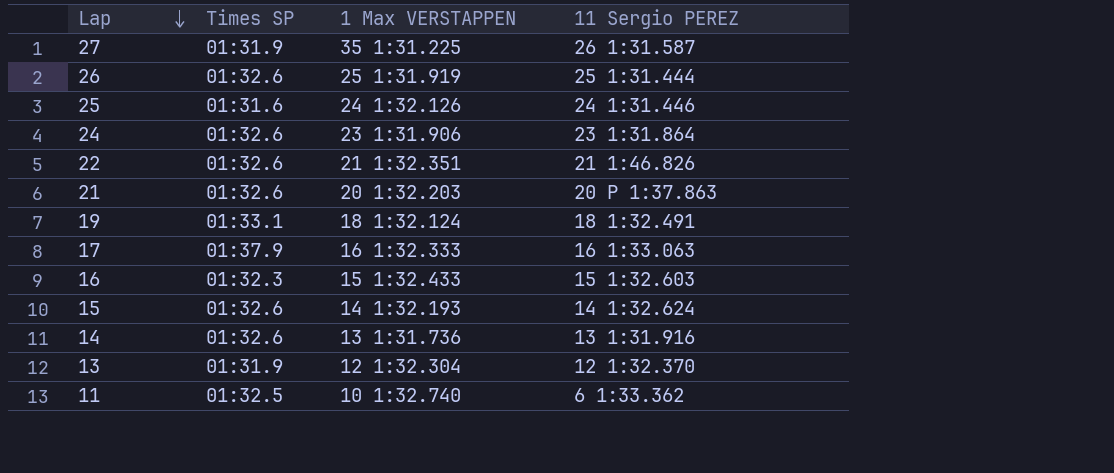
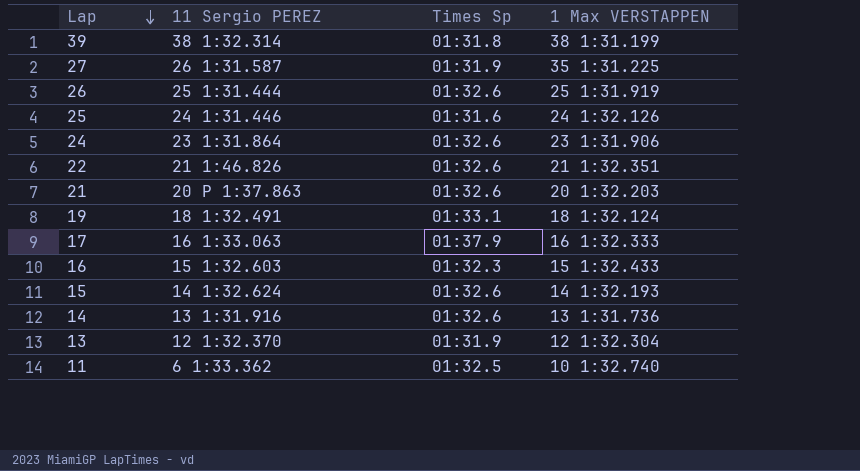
column 11 Sergio PEREZ | position: 4 -> 2
column name: Times SP -> Times Sp
row 39: none -> 38 1:32.314 | 01:31.8 | 38 1:31.199

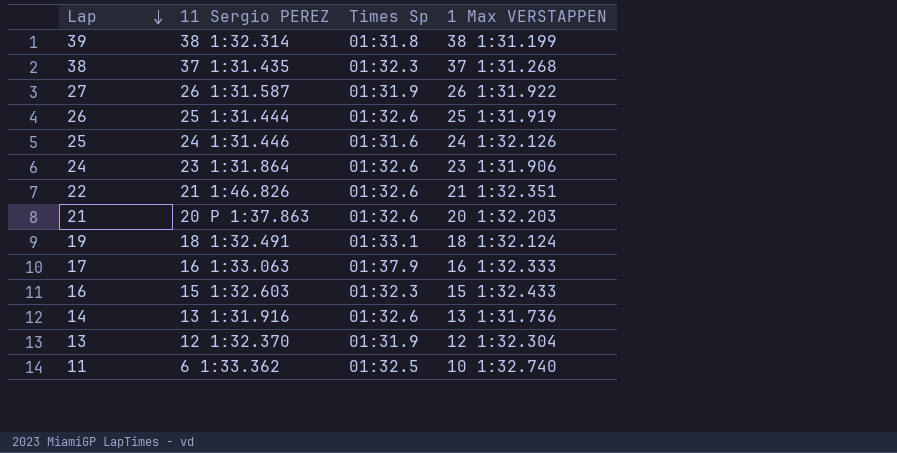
row 15: 14 1:32.624 | 01:32.6 | 14 1:32.193 -> none
row 38: none -> 37 1:31.435 | 01:32.3 | 37 1:31.268
27 | 1 Max VERSTAPPEN: 35 1:31.225 -> 26 1:31.922

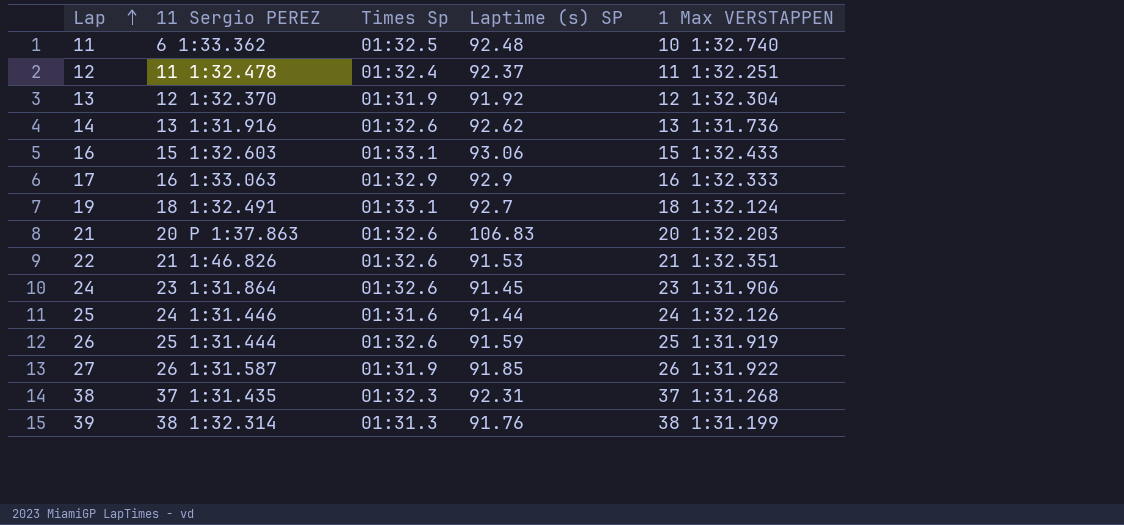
row order: Lap descending -> Lap ascending
column Laptime (s) SP | position: none -> 4
row 12: none -> 11 1:32.478 | 01:32.4 | 92.37 | 11 1:32.251
16 | Times Sp: 01:32.3 -> 01:33.1
17 | Times Sp: 01:37.9 -> 01:32.9
39 | Times Sp: 01:31.8 -> 01:31.3

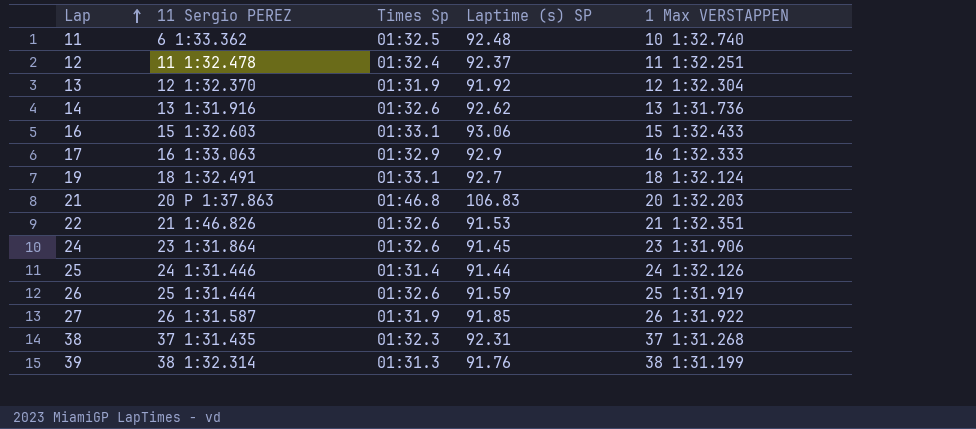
21 | Times Sp: 01:32.6 -> 01:46.8
25 | Times Sp: 01:31.6 -> 01:31.4

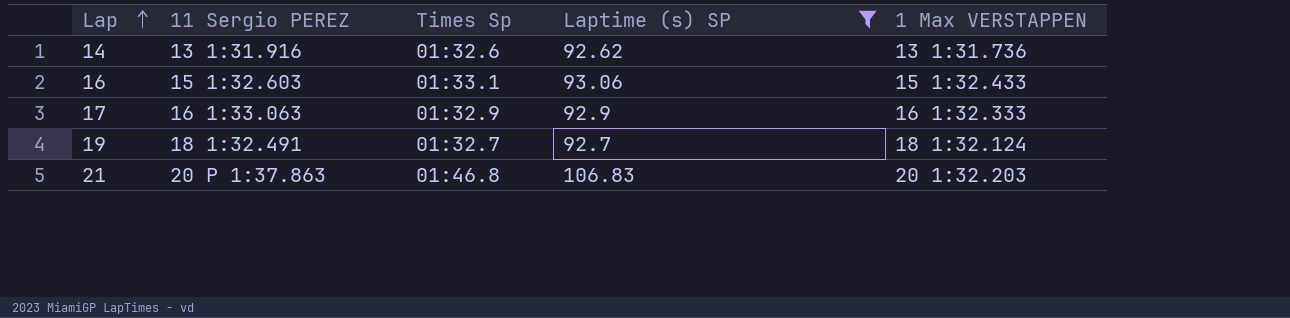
filter: none -> Laptime (s) SP >= 92.62
19 | Times Sp: 01:33.1 -> 01:32.7

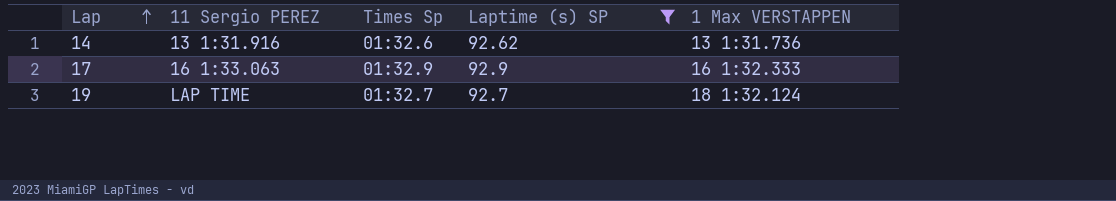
row 16: 15 1:32.603 | 01:33.1 | 93.06 | 15 1:32.433 -> none
row 21: 20 P 1:37.863 | 01:46.8 | 106.83 | 20 1:32.203 -> none
19 | 11 Sergio PEREZ: 18 1:32.491 -> LAP TIME

